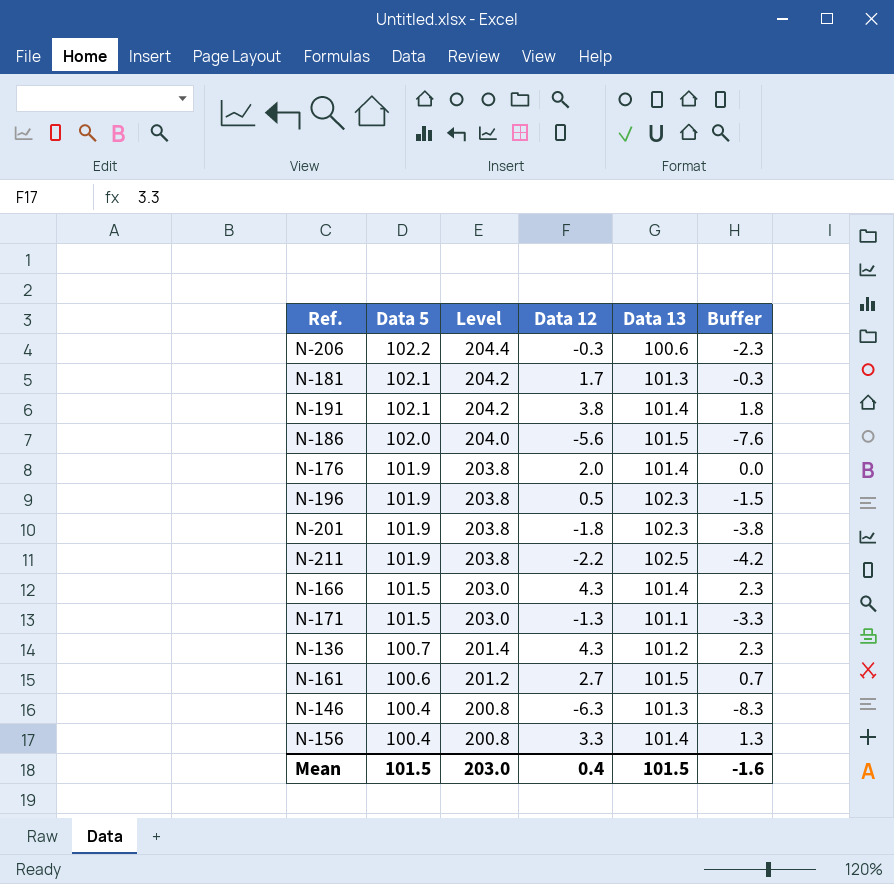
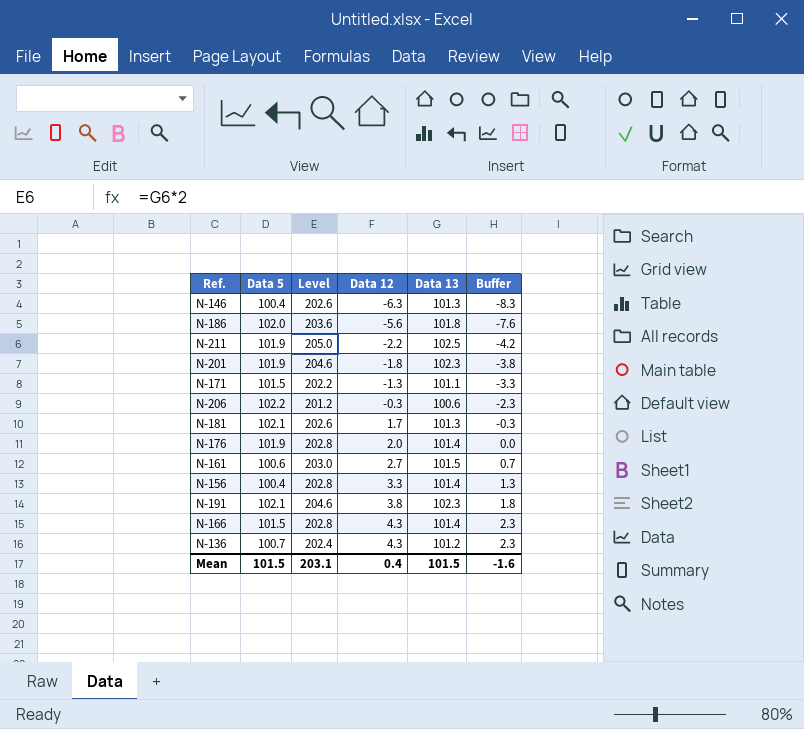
row order: Data 5 descending -> Data 12 ascending
column Level | formula: [Data 5] * 2 -> [Data 13] * 2
row N-196: 101.9 | 203.8 | 0.5 | 102.3 | -1.5 -> none
N-186 | Data 13: 101.5 -> 101.8
N-191 | Data 13: 101.4 -> 102.3
Mean | Level: 203.0 -> 203.1

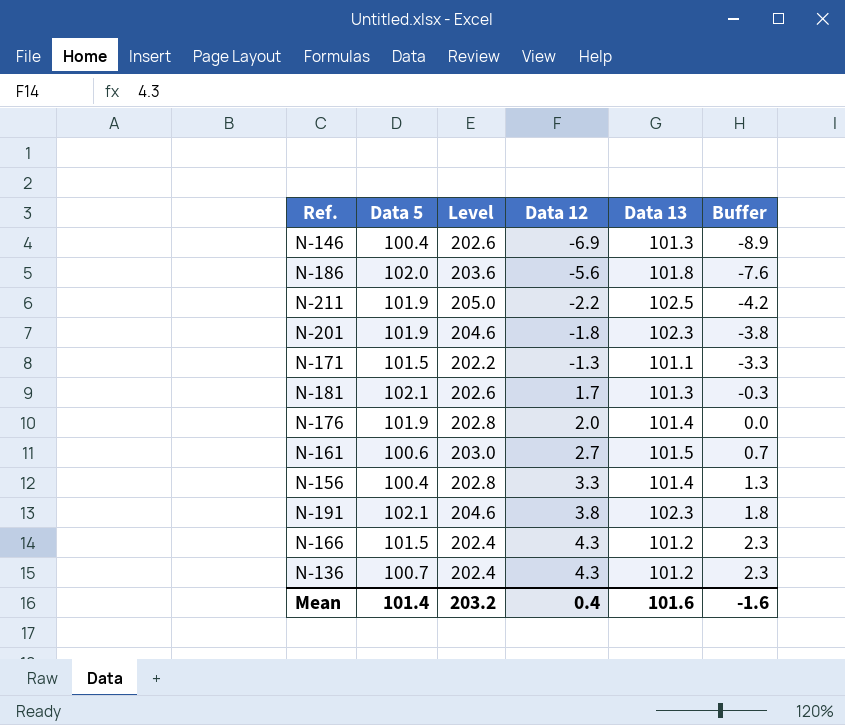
row N-206: 102.2 | 201.2 | -0.3 | 100.6 | -2.3 -> none
N-146 | Data 12: -6.3 -> -6.9
N-146 | Buffer: -8.3 -> -8.9
N-166 | Level: 202.8 -> 202.4
N-166 | Data 13: 101.4 -> 101.2
Mean | Data 5: 101.5 -> 101.4
Mean | Level: 203.1 -> 203.2
Mean | Data 13: 101.5 -> 101.6

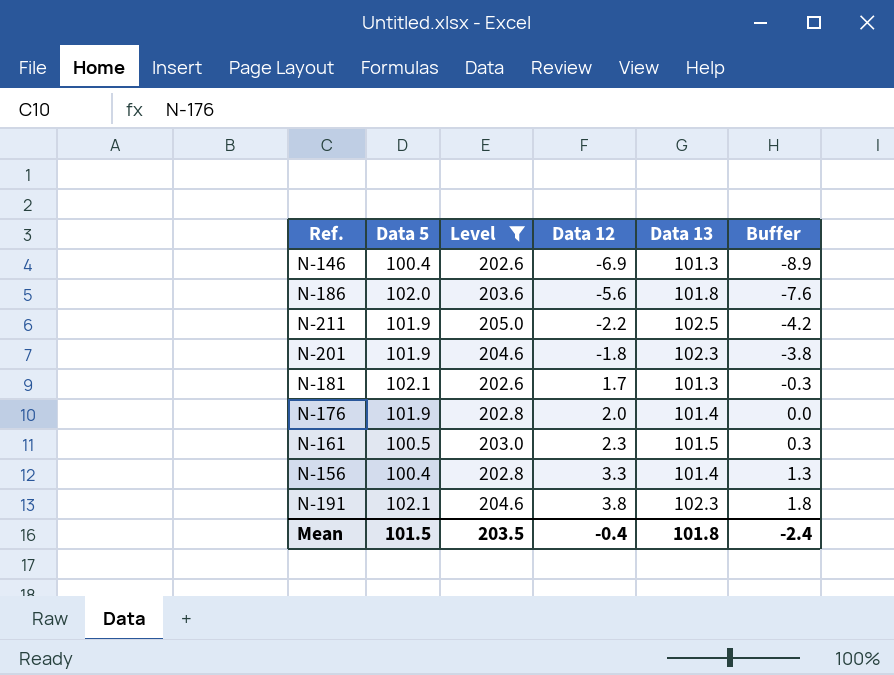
filter: none -> Level >= 202.6
N-161 | Data 5: 100.6 -> 100.5
N-161 | Data 12: 2.7 -> 2.3
N-161 | Buffer: 0.7 -> 0.3
Mean | Data 5: 101.4 -> 101.5
Mean | Level: 203.2 -> 203.5
Mean | Data 12: 0.4 -> -0.4
Mean | Data 13: 101.6 -> 101.8
Mean | Buffer: -1.6 -> -2.4

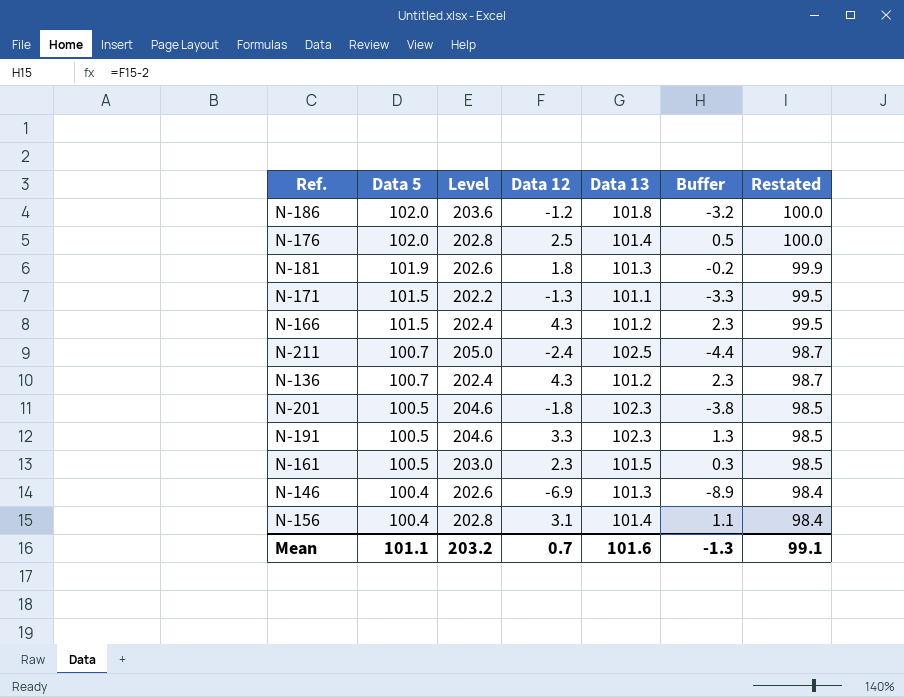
filter: Level >= 202.6 -> none
row order: Data 12 ascending -> Data 5 descending
column Restated | formula: none -> [Data 5] - 2
N-186 | Data 12: -5.6 -> -1.2
N-186 | Buffer: -7.6 -> -3.2
N-176 | Data 5: 101.9 -> 102.0
N-176 | Data 12: 2.0 -> 2.5
N-176 | Buffer: 0.0 -> 0.5
N-181 | Data 5: 102.1 -> 101.9
N-181 | Data 12: 1.7 -> 1.8
N-181 | Buffer: -0.3 -> -0.2
N-211 | Data 5: 101.9 -> 100.7
N-211 | Data 12: -2.2 -> -2.4
N-211 | Buffer: -4.2 -> -4.4
N-201 | Data 5: 101.9 -> 100.5
N-191 | Data 5: 102.1 -> 100.5
N-191 | Data 12: 3.8 -> 3.3
N-191 | Buffer: 1.8 -> 1.3
N-156 | Data 12: 3.3 -> 3.1
N-156 | Buffer: 1.3 -> 1.1
Mean | Data 5: 101.5 -> 101.1
Mean | Level: 203.5 -> 203.2
Mean | Data 12: -0.4 -> 0.7
Mean | Data 13: 101.8 -> 101.6
Mean | Buffer: -2.4 -> -1.3

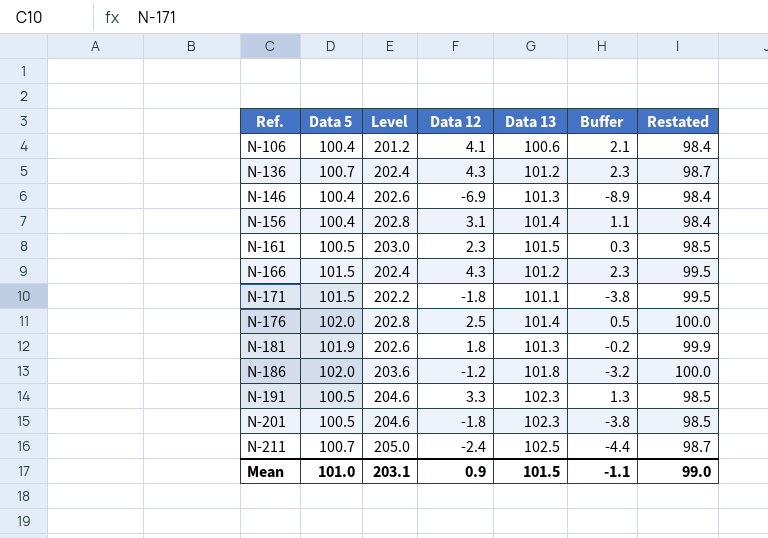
row order: Data 5 descending -> Ref. ascending
row N-106: none -> 100.4 | 201.2 | 4.1 | 100.6 | 2.1 | 98.4
N-171 | Data 12: -1.3 -> -1.8
N-171 | Buffer: -3.3 -> -3.8
Mean | Data 5: 101.1 -> 101.0
Mean | Level: 203.2 -> 203.1
Mean | Data 12: 0.7 -> 0.9
Mean | Data 13: 101.6 -> 101.5
Mean | Buffer: -1.3 -> -1.1
Mean | Restated: 99.1 -> 99.0

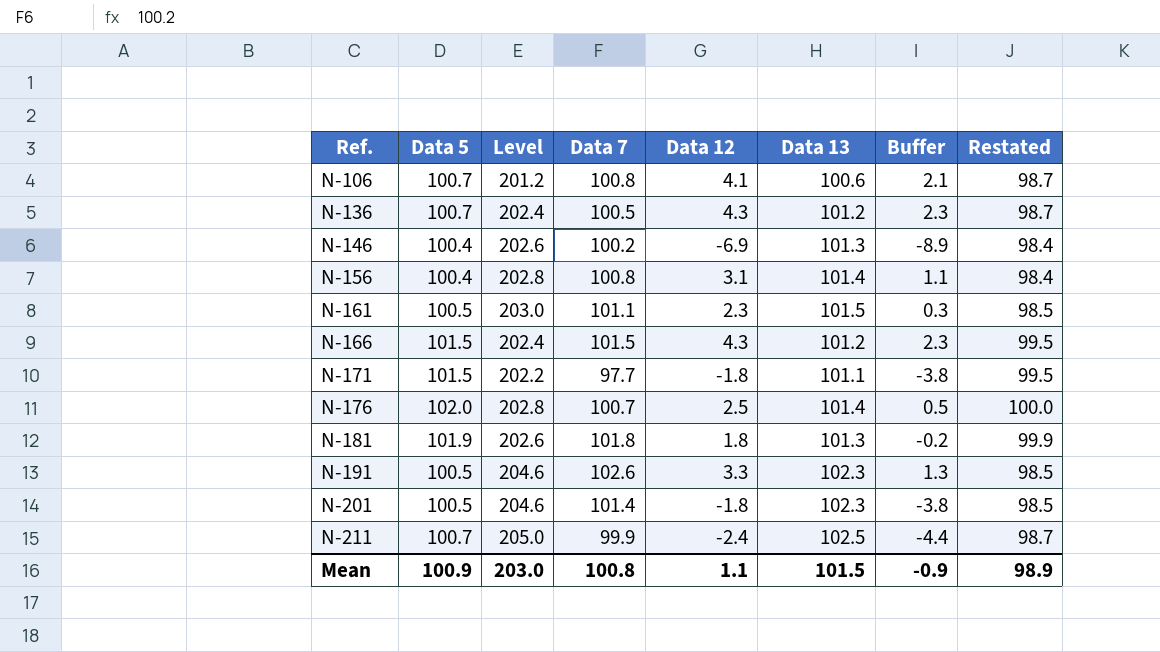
column Data 7 | position: none -> 4
row N-186: 102.0 | 203.6 | -1.2 | 101.8 | -3.2 | 100.0 -> none
N-106 | Data 5: 100.4 -> 100.7
N-106 | Restated: 98.4 -> 98.7
Mean | Data 5: 101.0 -> 100.9
Mean | Level: 203.1 -> 203.0
Mean | Data 12: 0.9 -> 1.1
Mean | Buffer: -1.1 -> -0.9
Mean | Restated: 99.0 -> 98.9

